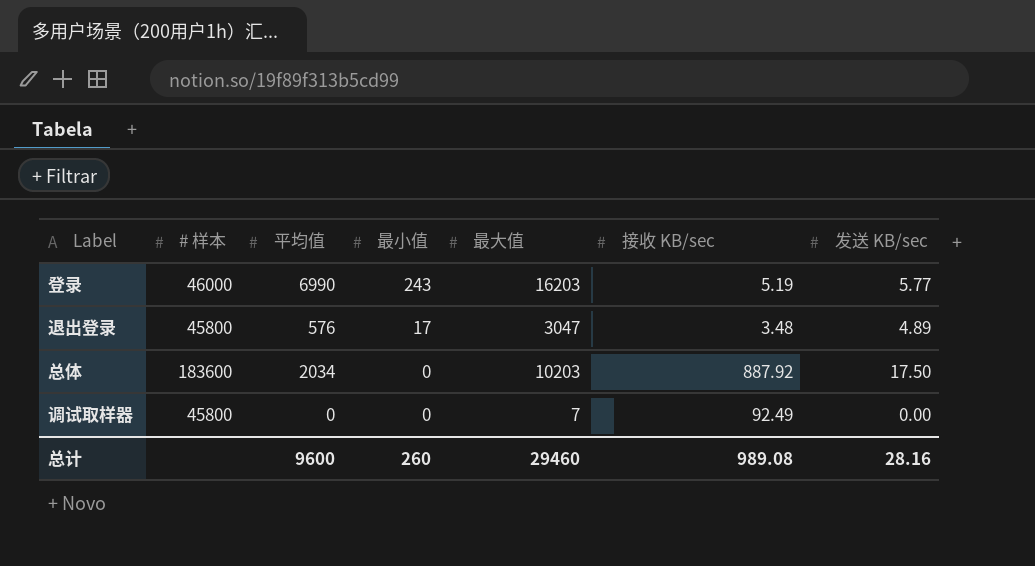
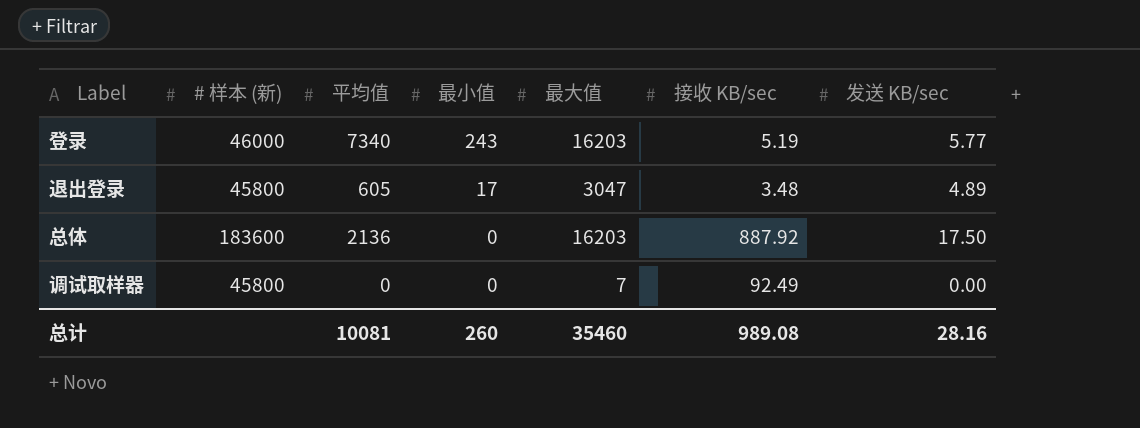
column name: # 样本 -> # 样本 (新)
登录 | 平均值: 6990 -> 7340
退出登录 | 平均值: 576 -> 605
总体 | 平均值: 2034 -> 2136
总体 | 最大值: 10203 -> 16203
总计 | 平均值: 9600 -> 10081
总计 | 最大值: 29460 -> 35460

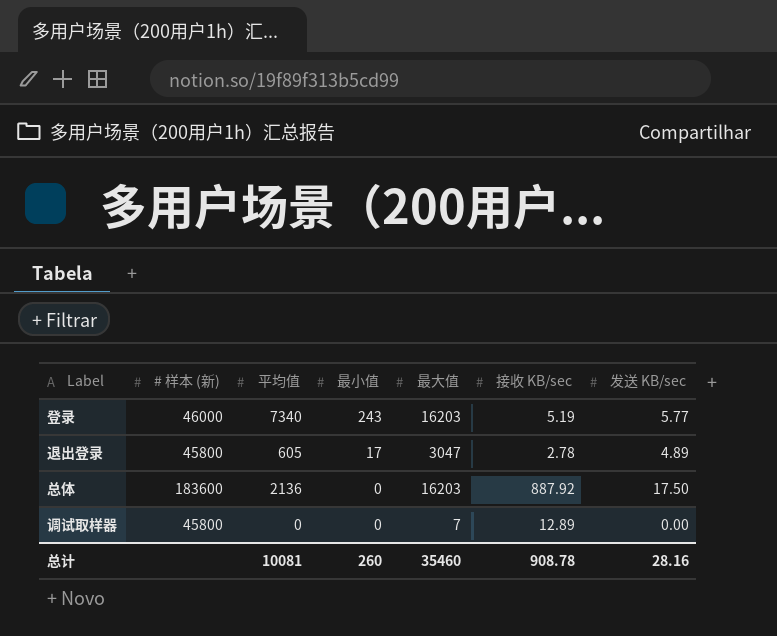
退出登录 | 接收 KB/sec: 3.48 -> 2.78
调试取样器 | 接收 KB/sec: 92.49 -> 12.89
总计 | 接收 KB/sec: 989.08 -> 908.78

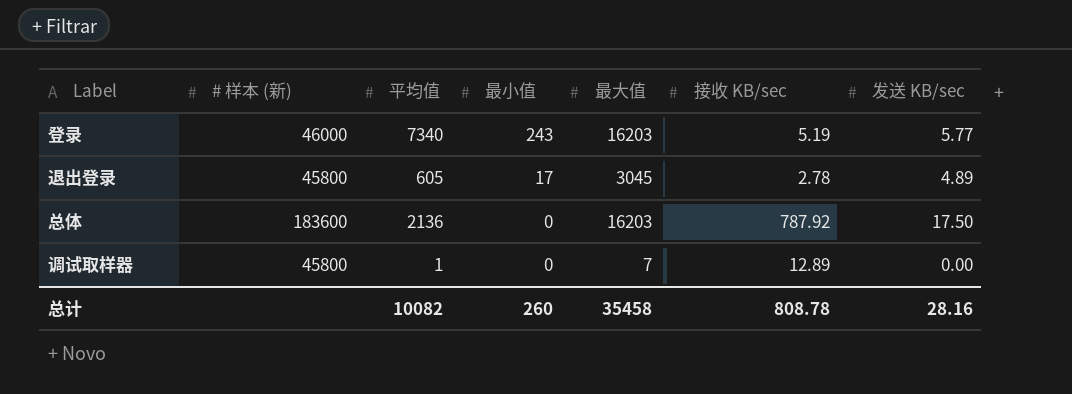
退出登录 | 最大值: 3047 -> 3045
总体 | 接收 KB/sec: 887.92 -> 787.92
调试取样器 | 平均值: 0 -> 1
总计 | 平均值: 10081 -> 10082
总计 | 最大值: 35460 -> 35458
总计 | 接收 KB/sec: 908.78 -> 808.78

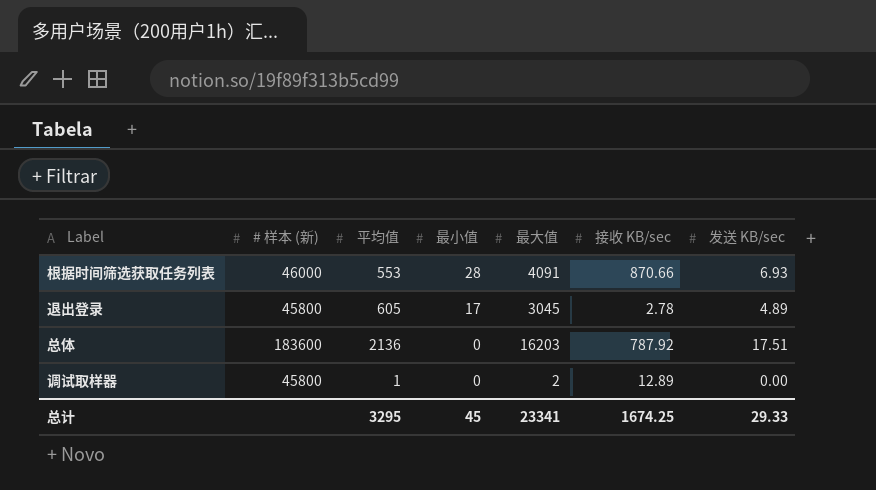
row 登录: 46000 | 7340 | 243 | 16203 | 5.19 | 5.77 -> none
row 根据时间筛选获取任务列表: none -> 46000 | 553 | 28 | 4091 | 870.66 | 6.93
总体 | 发送 KB/sec: 17.50 -> 17.51
调试取样器 | 最大值: 7 -> 2
总计 | 平均值: 10082 -> 3295
总计 | 最小值: 260 -> 45
总计 | 最大值: 35458 -> 23341
总计 | 接收 KB/sec: 808.78 -> 1674.25
总计 | 发送 KB/sec: 28.16 -> 29.33

